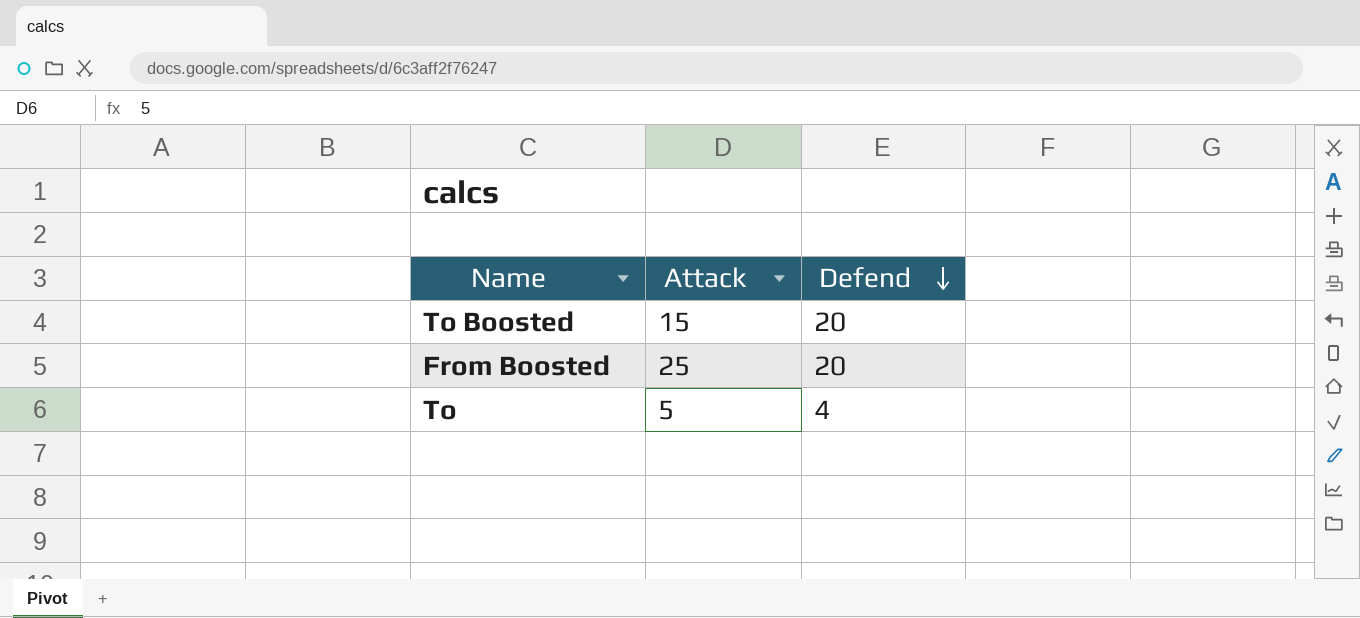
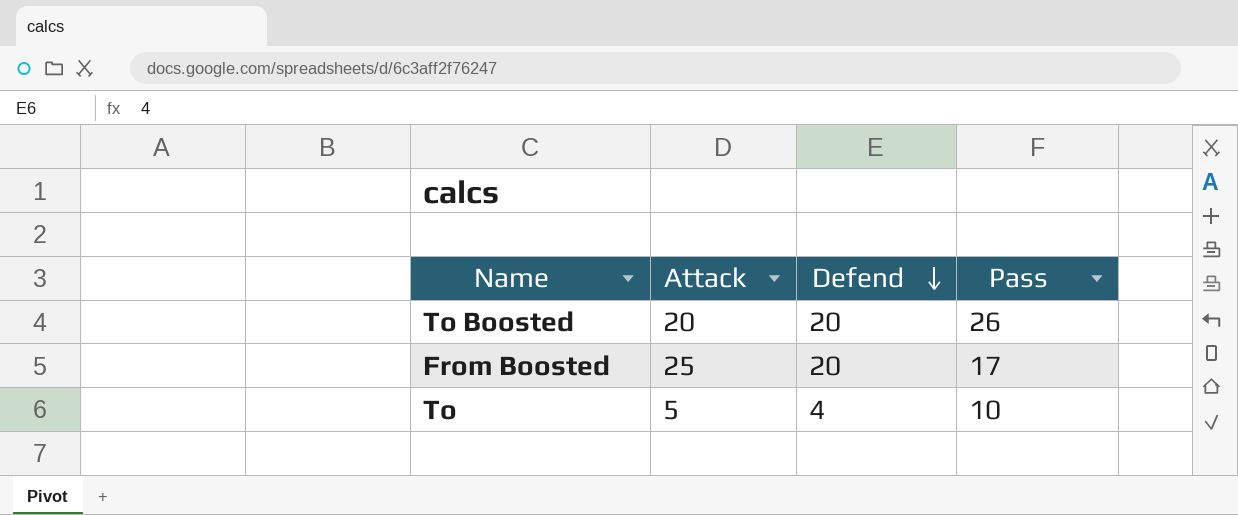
column Pass | position: none -> 4
To Boosted | Attack: 15 -> 20

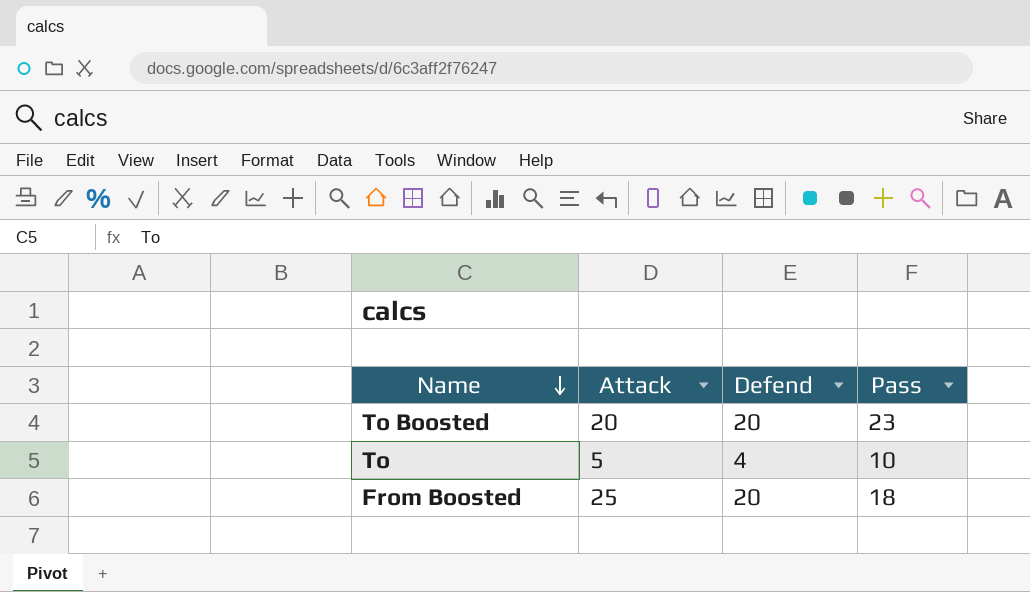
row order: Defend descending -> Name descending
To Boosted | Pass: 26 -> 23
From Boosted | Pass: 17 -> 18

